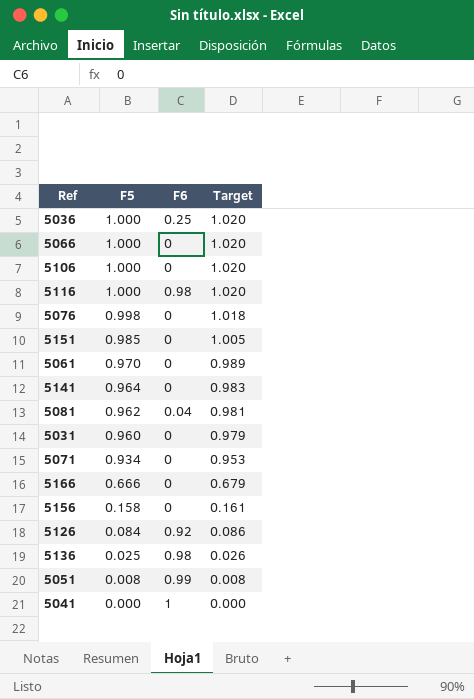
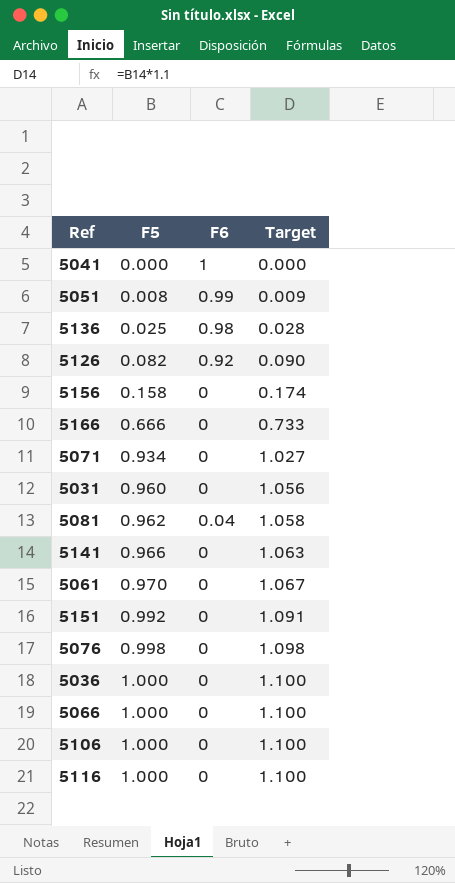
row order: F5 descending -> F5 ascending
column Target | formula: [F5] * 1.02 -> [F5] * 1.1
5126 | F5: 0.084 -> 0.082
5141 | F5: 0.964 -> 0.966
5151 | F5: 0.985 -> 0.992
5036 | F6: 0.25 -> 0
5116 | F6: 0.98 -> 0

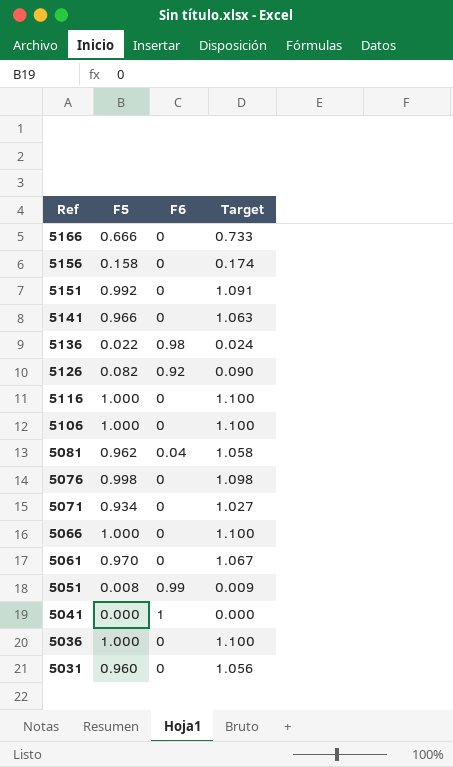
row order: F5 ascending -> Ref descending
5136 | F5: 0.025 -> 0.022
5136 | Target: 0.028 -> 0.024

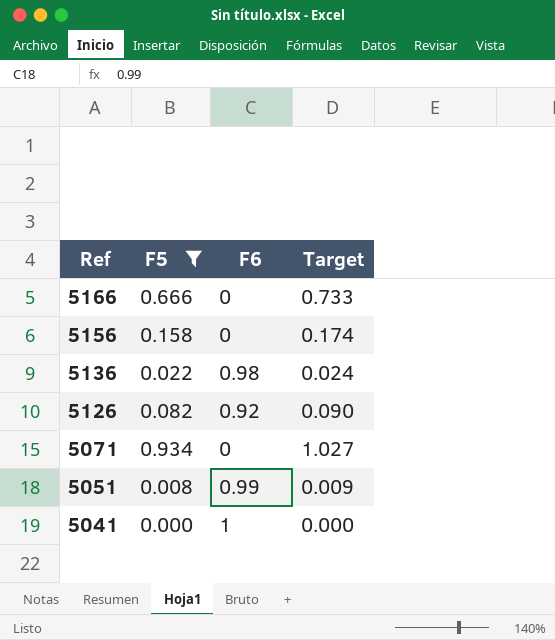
filter: none -> F5 <= 0.934

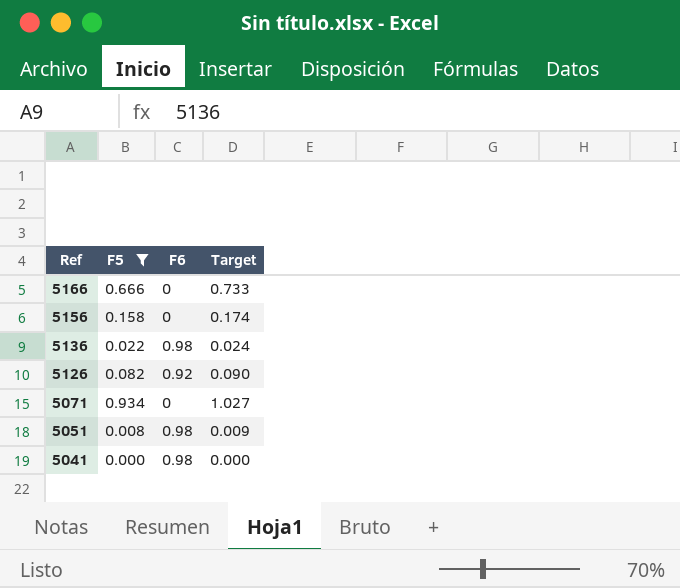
5051 | F6: 0.99 -> 0.98
5041 | F6: 1 -> 0.98

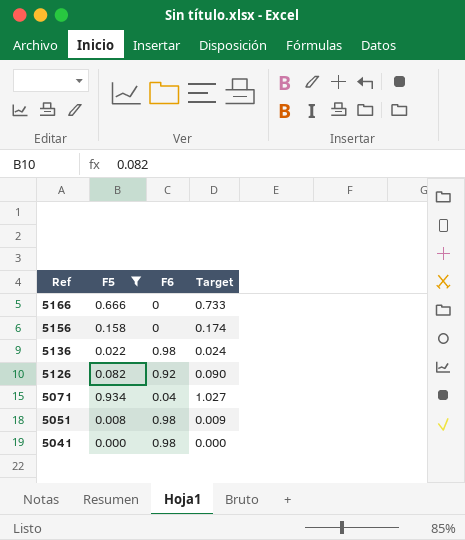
5071 | F6: 0 -> 0.04

